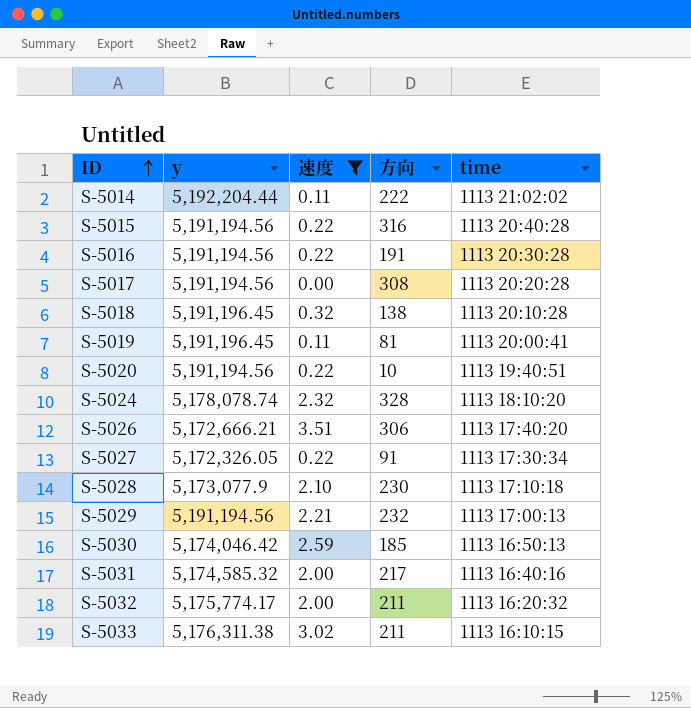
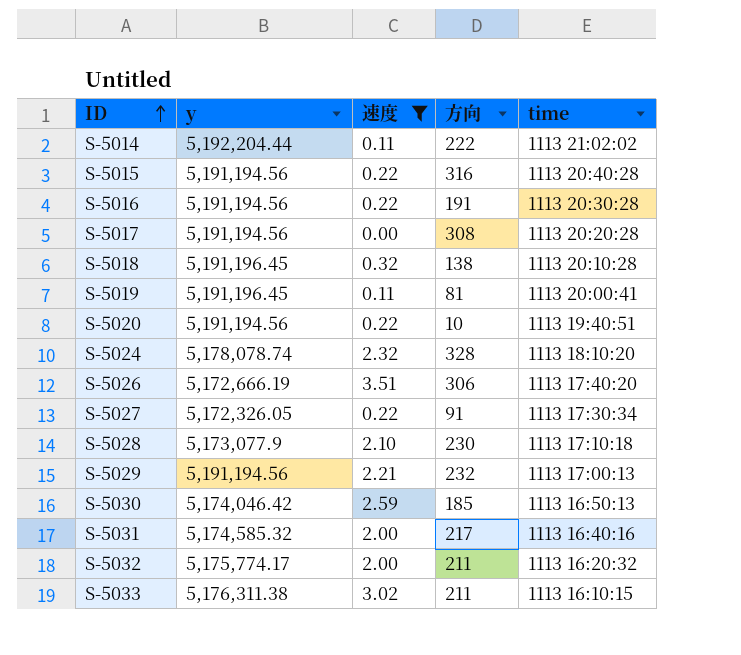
S-5026 | y: 5,172,666.21 -> 5,172,666.19

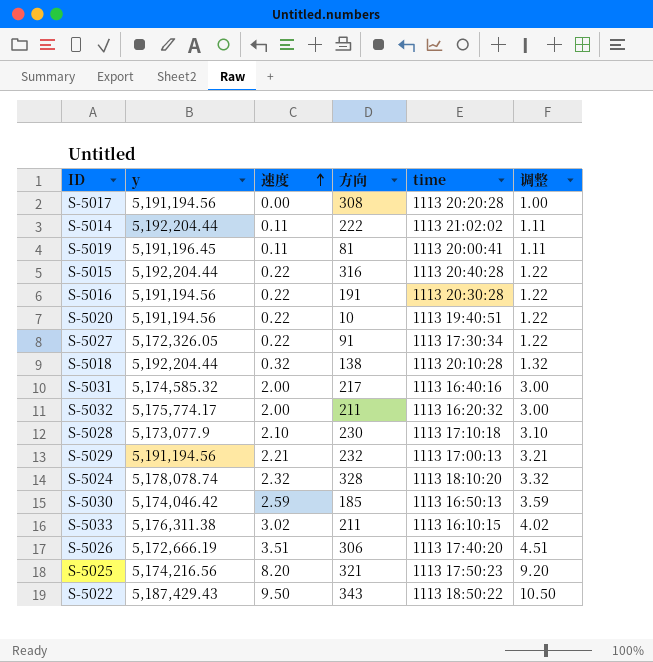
filter: 速度 <= 3.51 -> none
row order: ID ascending -> 速度 ascending
column 调整 | formula: none -> [速度] + 1
S-5015 | y: 5,191,194.56 -> 5,192,204.44
S-5018 | y: 5,191,196.45 -> 5,192,204.44

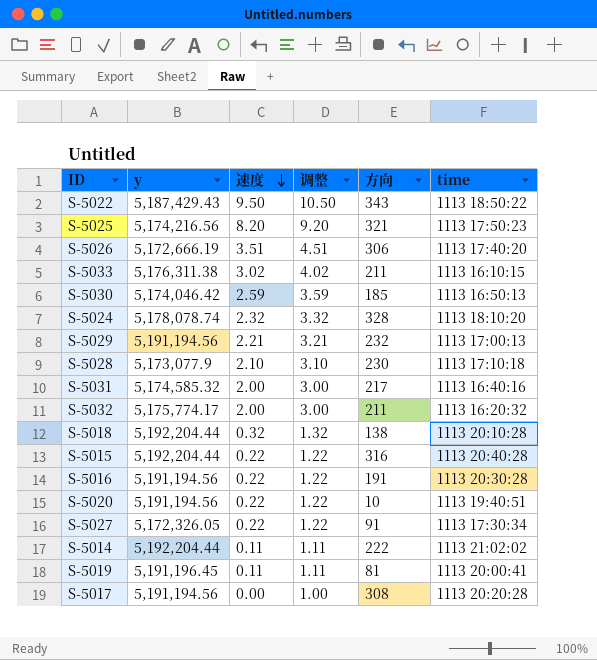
row order: 速度 ascending -> 速度 descending
column 调整 | position: 6 -> 4

